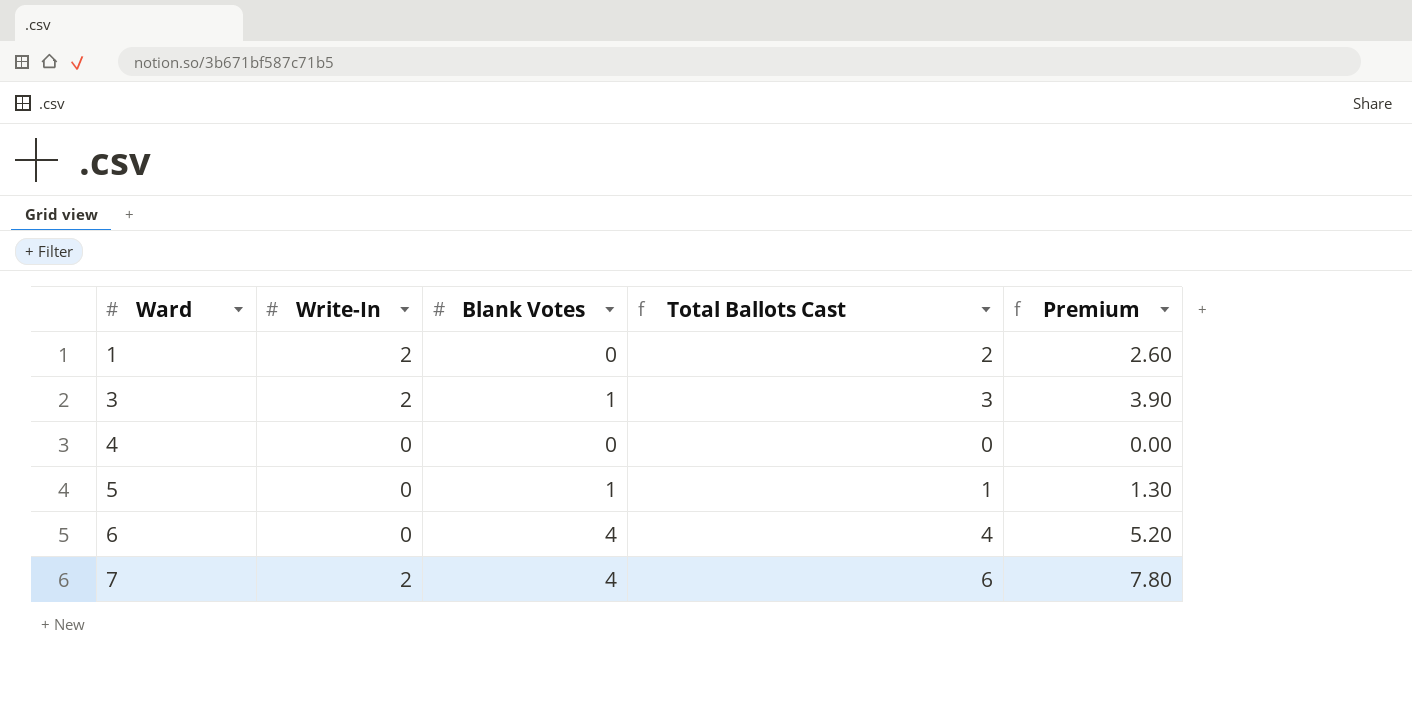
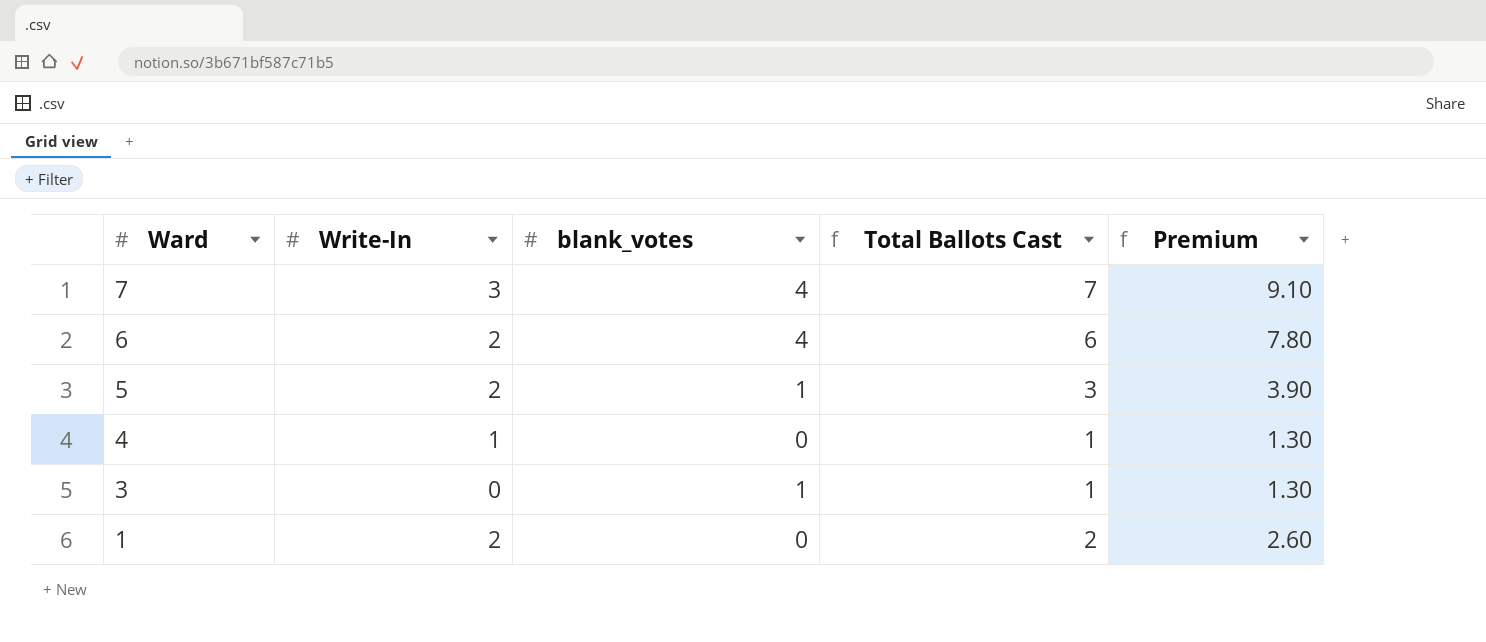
row order: Ward ascending -> Ward descending
column name: Blank Votes -> blank_votes
7 | Write-In: 2 -> 3
7 | Total Ballots Cast: 6 -> 7
7 | Premium: 7.80 -> 9.10
6 | Write-In: 0 -> 2
6 | Total Ballots Cast: 4 -> 6
6 | Premium: 5.20 -> 7.80
5 | Write-In: 0 -> 2
5 | Total Ballots Cast: 1 -> 3
5 | Premium: 1.30 -> 3.90
4 | Write-In: 0 -> 1
4 | Total Ballots Cast: 0 -> 1
4 | Premium: 0.00 -> 1.30
3 | Write-In: 2 -> 0
3 | Total Ballots Cast: 3 -> 1
3 | Premium: 3.90 -> 1.30

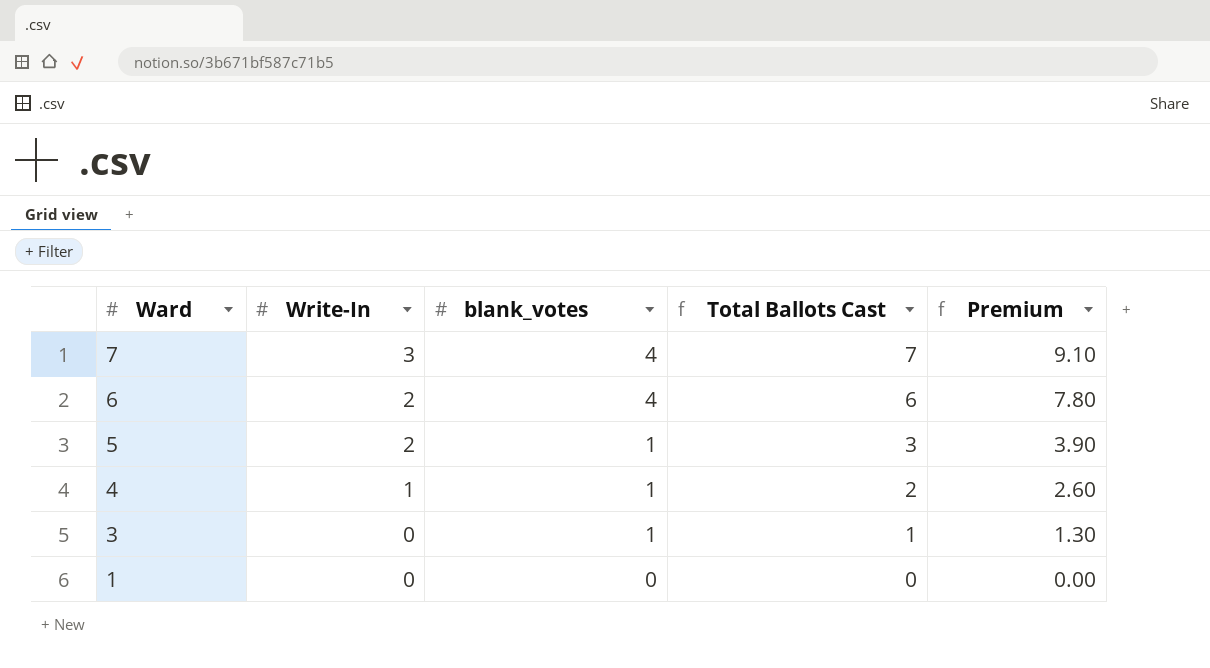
4 | blank_votes: 0 -> 1
4 | Total Ballots Cast: 1 -> 2
4 | Premium: 1.30 -> 2.60
1 | Write-In: 2 -> 0
1 | Total Ballots Cast: 2 -> 0
1 | Premium: 2.60 -> 0.00

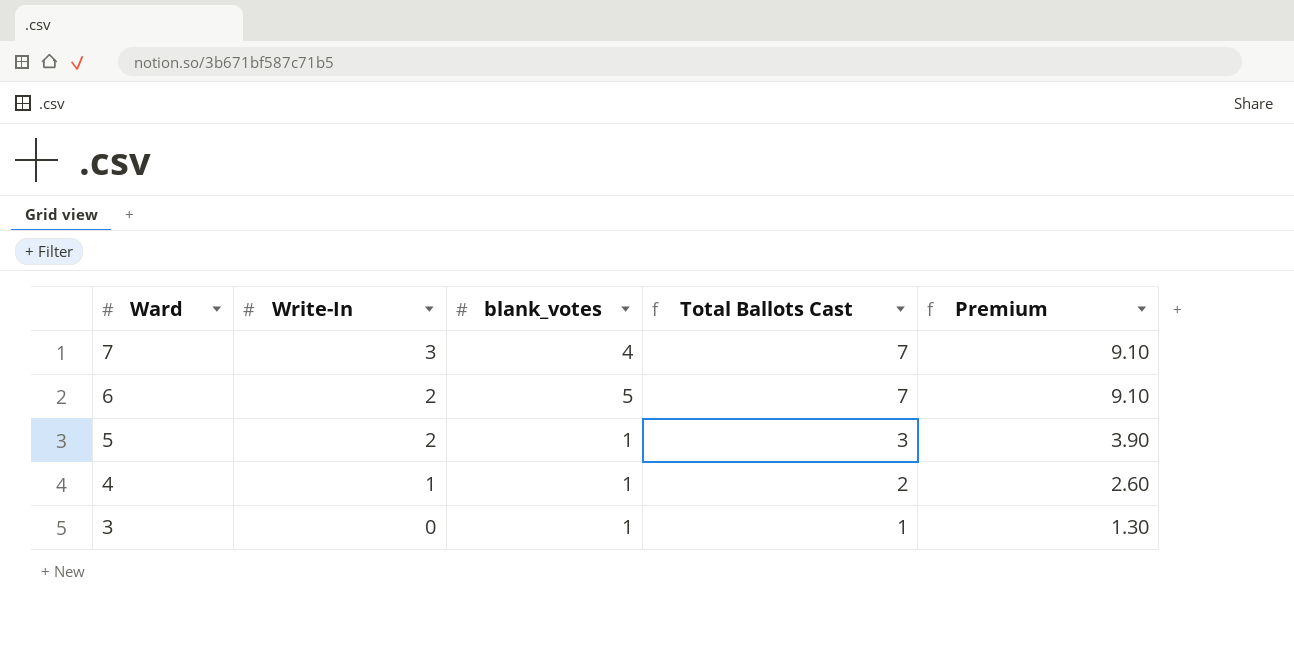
row 1: 0 | 0 | 0 | 0.00 -> none
6 | blank_votes: 4 -> 5
6 | Total Ballots Cast: 6 -> 7
6 | Premium: 7.80 -> 9.10

